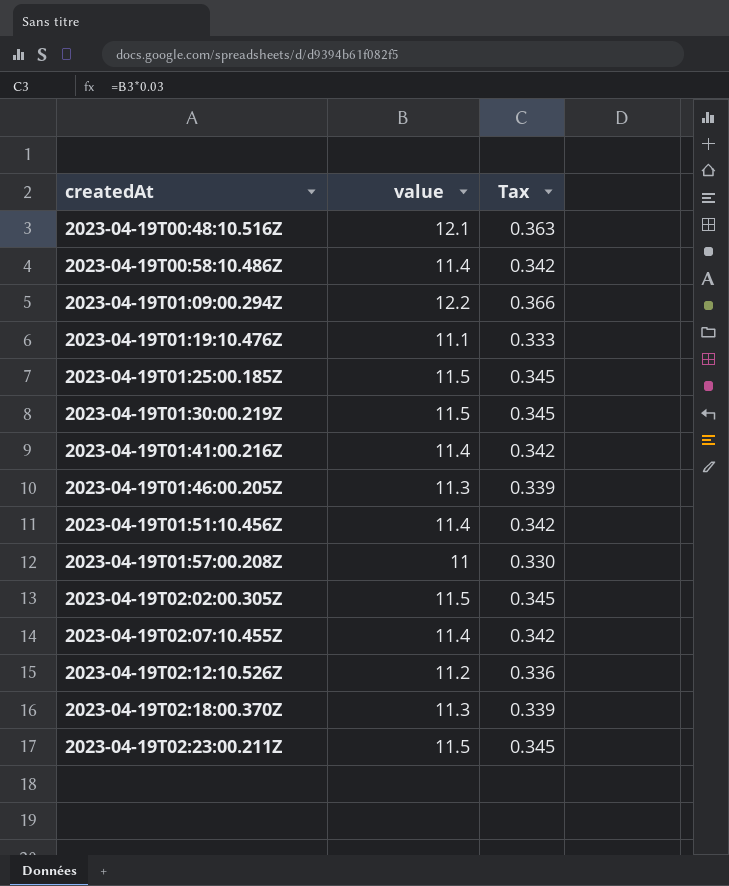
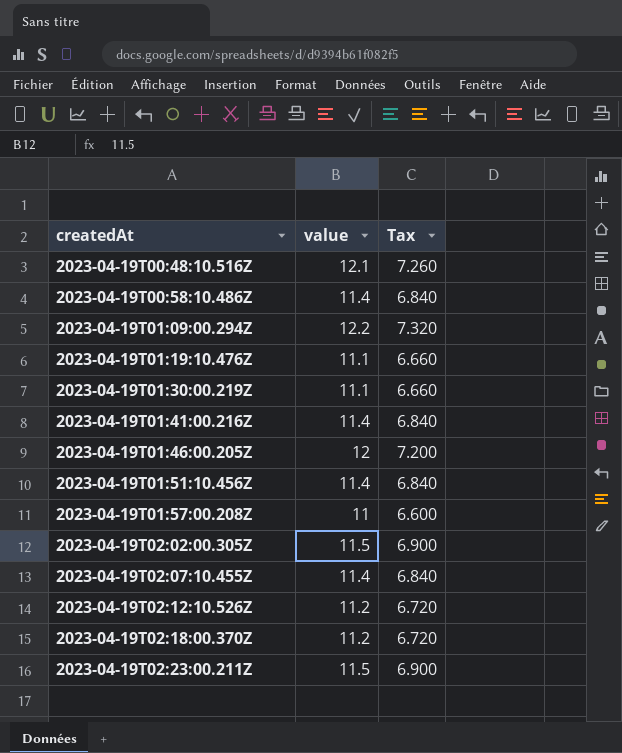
column Tax | formula: [value] * 0.03 -> [value] * 0.6
row 2023-04-19T01:25:00.185Z: 11.5 | 0.345 -> none
2023-04-19T01:30:00.219Z | value: 11.5 -> 11.1
2023-04-19T01:46:00.205Z | value: 11.3 -> 12
2023-04-19T02:18:00.370Z | value: 11.3 -> 11.2

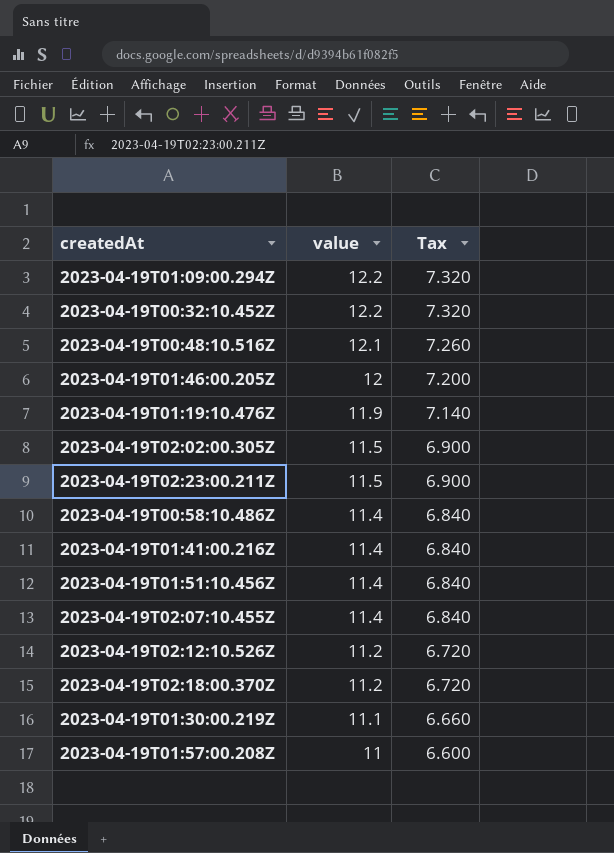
row order: createdAt ascending -> value descending
row 2023-04-19T00:32:10.452Z: none -> 12.2 | 7.320
2023-04-19T01:19:10.476Z | value: 11.1 -> 11.9
2023-04-19T01:19:10.476Z | Tax: 6.660 -> 7.140

